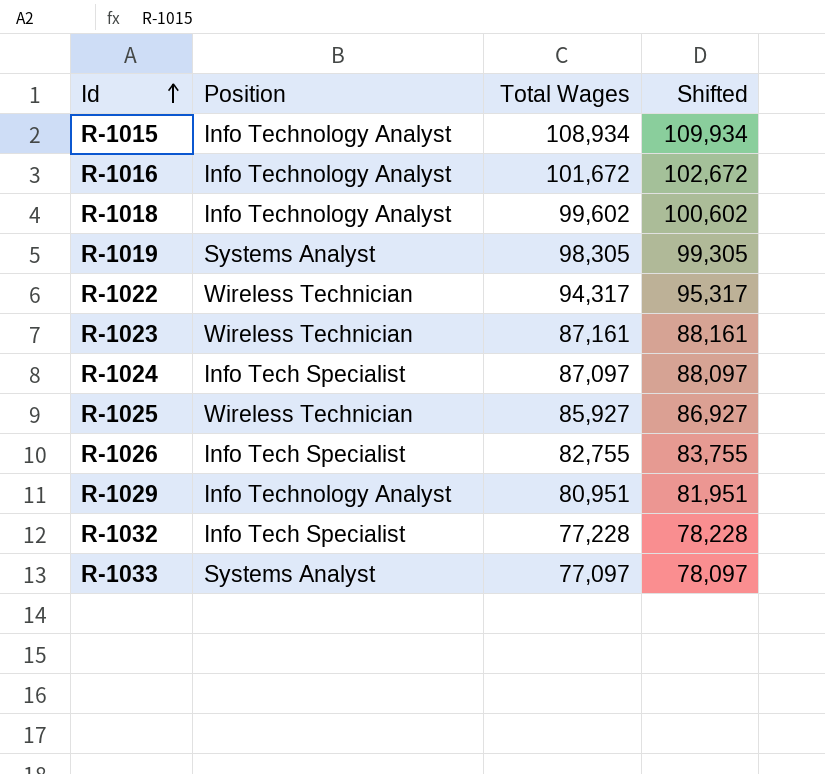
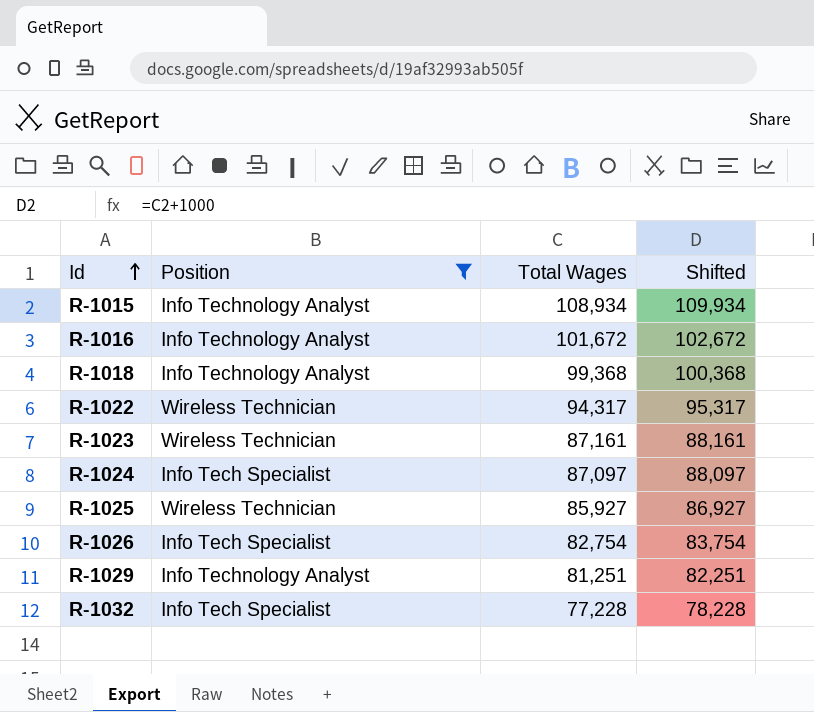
filter: none -> Position != Systems Analyst
R-1018 | Total Wages: 99,602 -> 99,368
R-1018 | Shifted: 100,602 -> 100,368
R-1026 | Total Wages: 82,755 -> 82,754
R-1026 | Shifted: 83,755 -> 83,754
R-1029 | Total Wages: 80,951 -> 81,251
R-1029 | Shifted: 81,951 -> 82,251

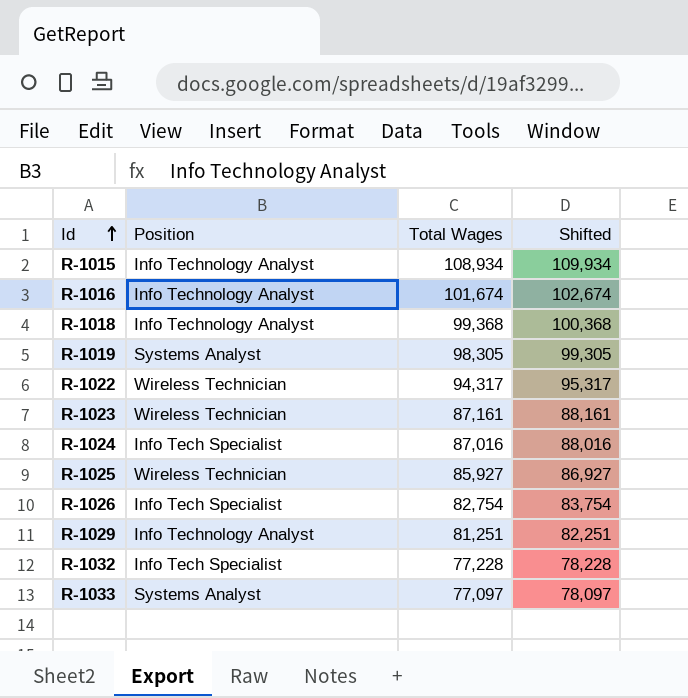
filter: Position != Systems Analyst -> none
R-1016 | Total Wages: 101,672 -> 101,674
R-1016 | Shifted: 102,672 -> 102,674
R-1024 | Total Wages: 87,097 -> 87,016
R-1024 | Shifted: 88,097 -> 88,016

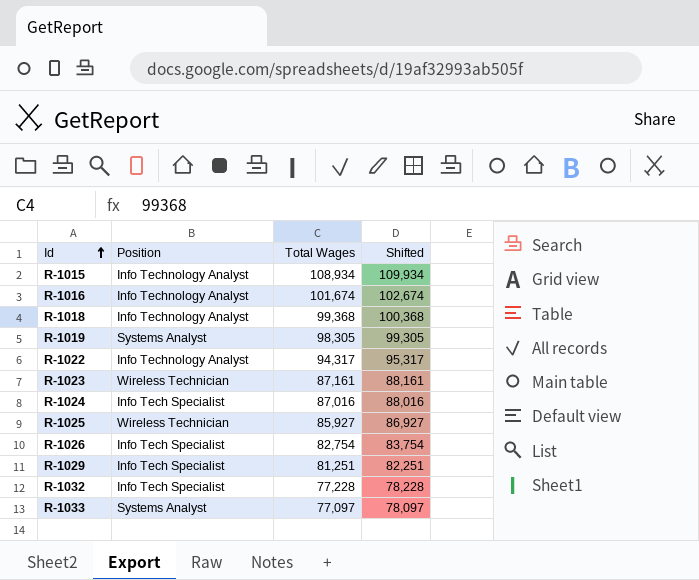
R-1022 | Position: Wireless Technician -> Info Technology Analyst
R-1029 | Position: Info Technology Analyst -> Info Tech Specialist

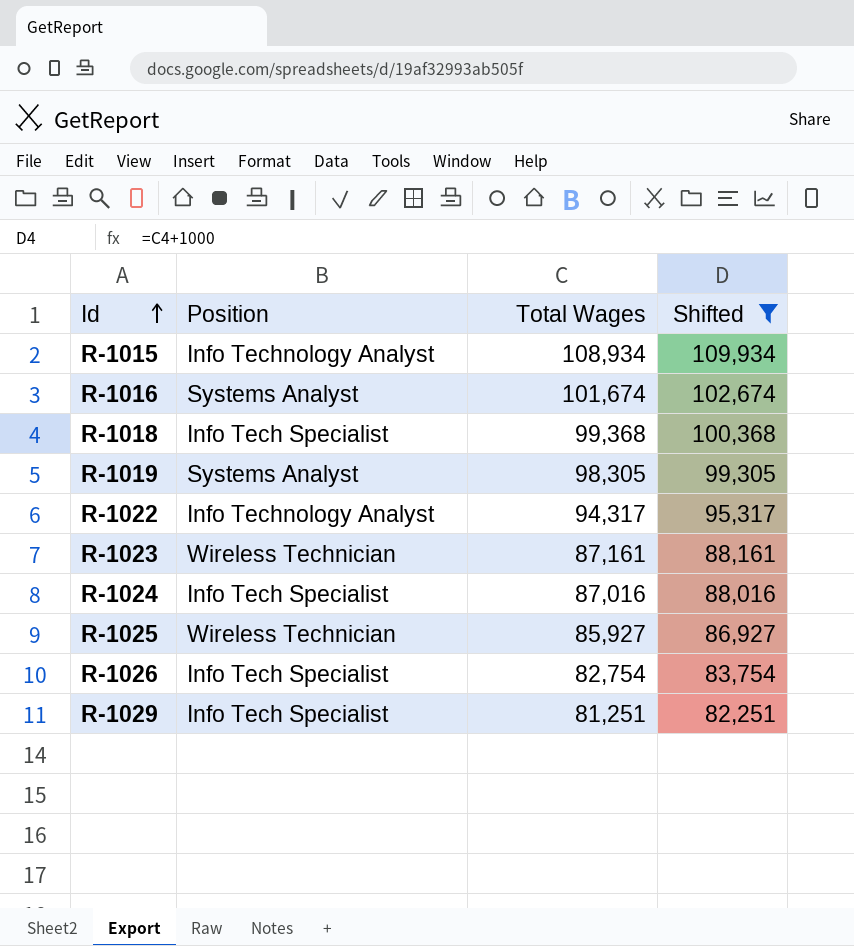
filter: none -> Shifted >= 82,251
R-1016 | Position: Info Technology Analyst -> Systems Analyst
R-1018 | Position: Info Technology Analyst -> Info Tech Specialist

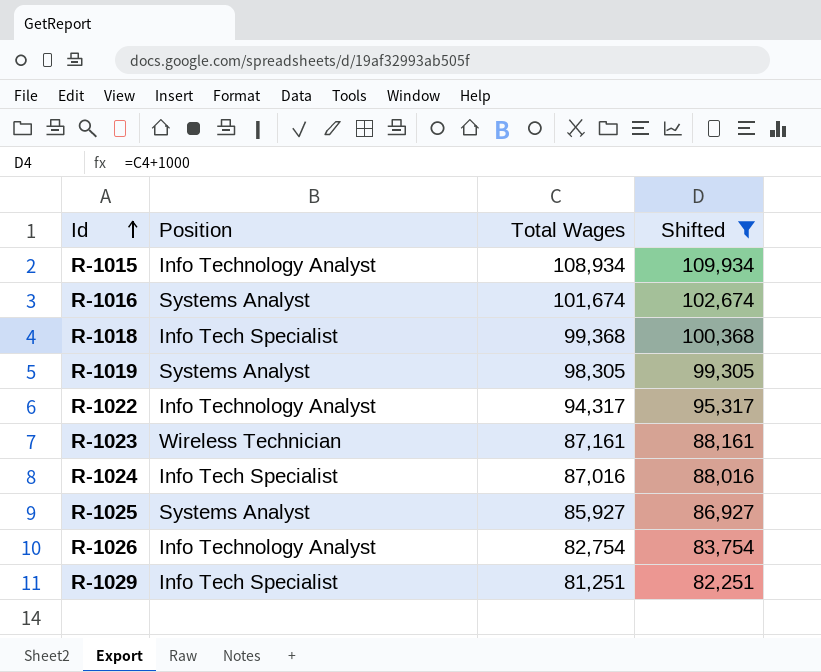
R-1025 | Position: Wireless Technician -> Systems Analyst
R-1026 | Position: Info Tech Specialist -> Info Technology Analyst

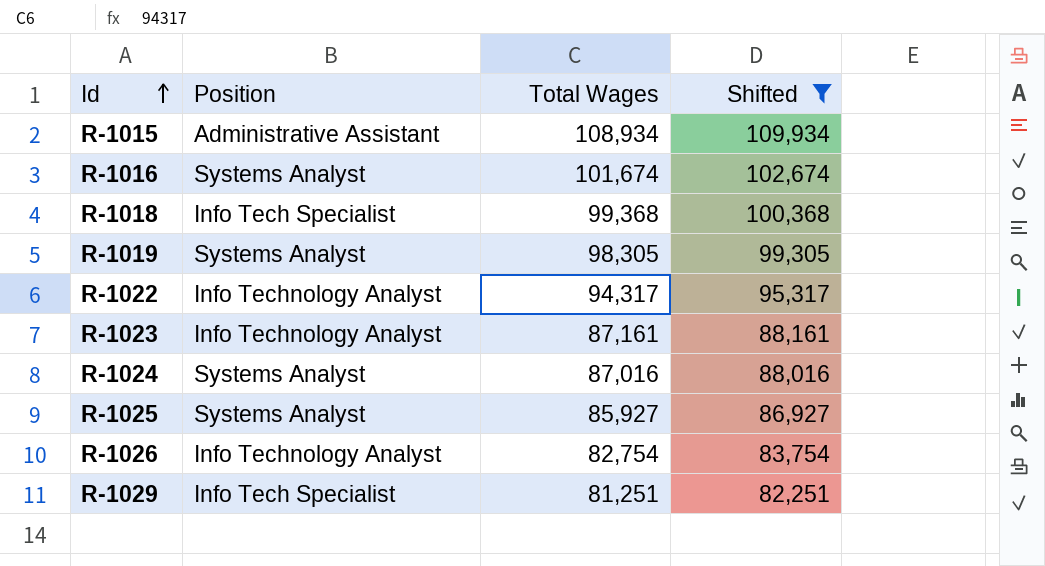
R-1015 | Position: Info Technology Analyst -> Administrative Assistant
R-1023 | Position: Wireless Technician -> Info Technology Analyst
R-1024 | Position: Info Tech Specialist -> Systems Analyst

